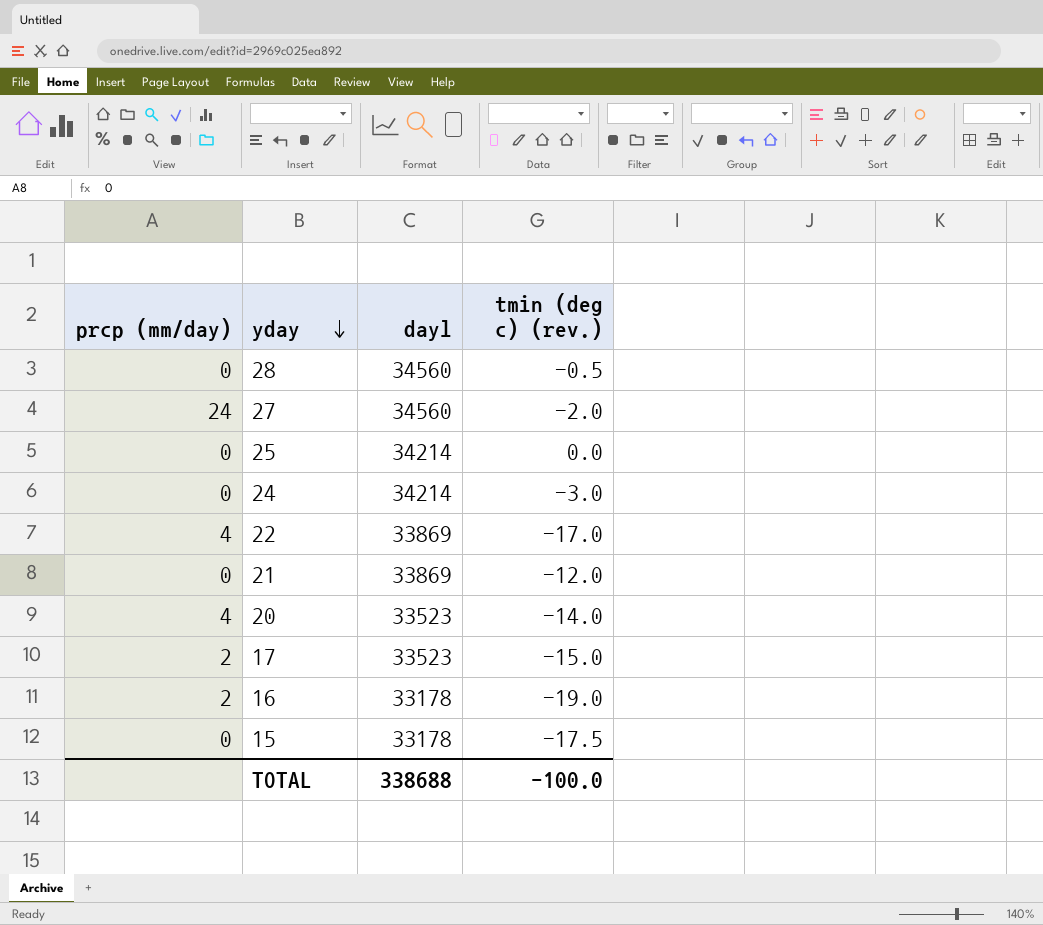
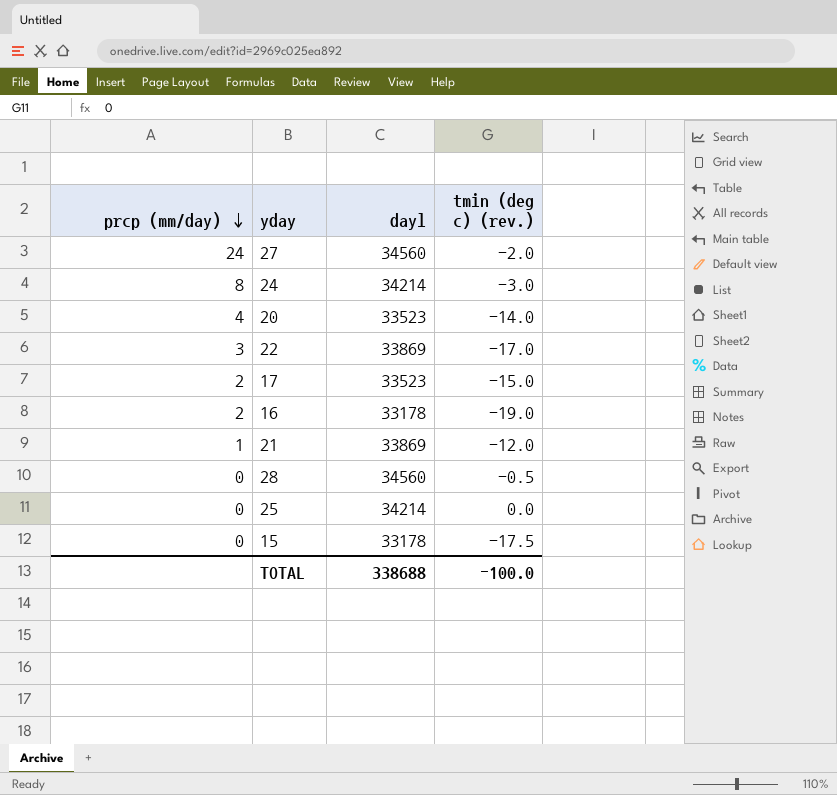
row order: yday descending -> prcp (mm/day) descending
24 | prcp (mm/day): 0 -> 8
22 | prcp (mm/day): 4 -> 3
21 | prcp (mm/day): 0 -> 1

